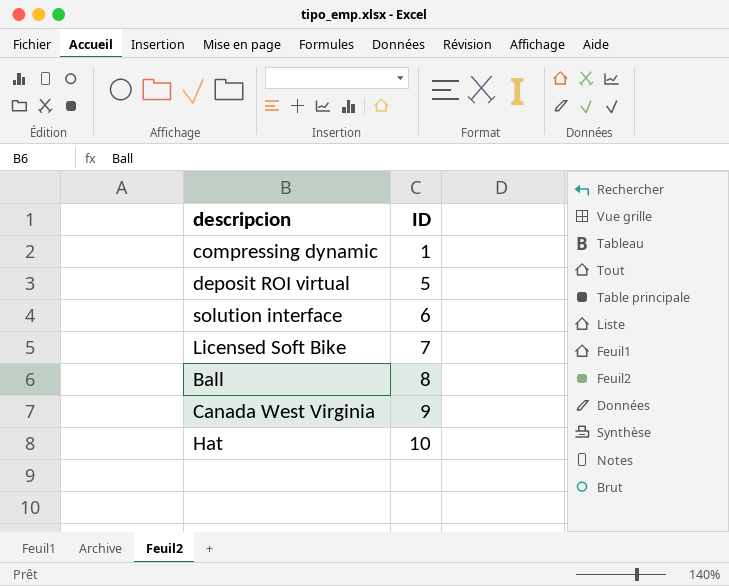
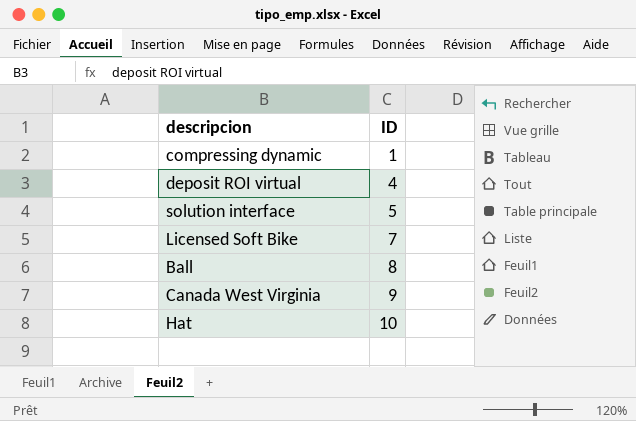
deposit ROI virtual | ID: 5 -> 4
solution interface | ID: 6 -> 5

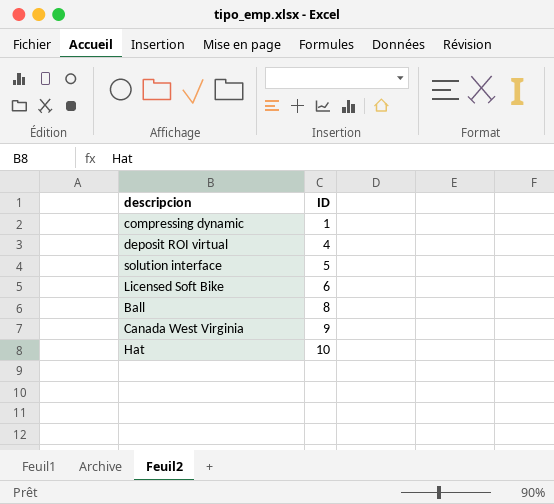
Licensed Soft Bike | ID: 7 -> 6

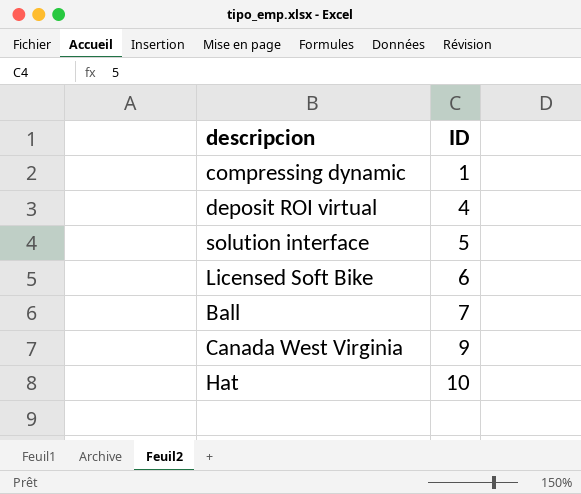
Ball | ID: 8 -> 7

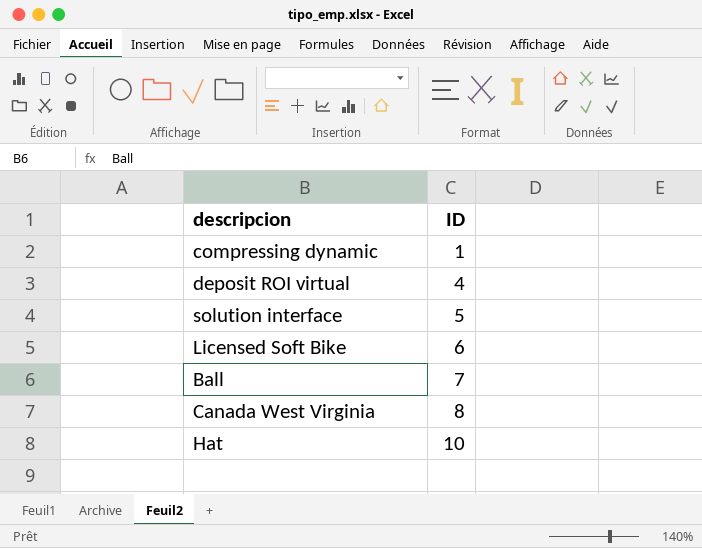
Canada West Virginia | ID: 9 -> 8

